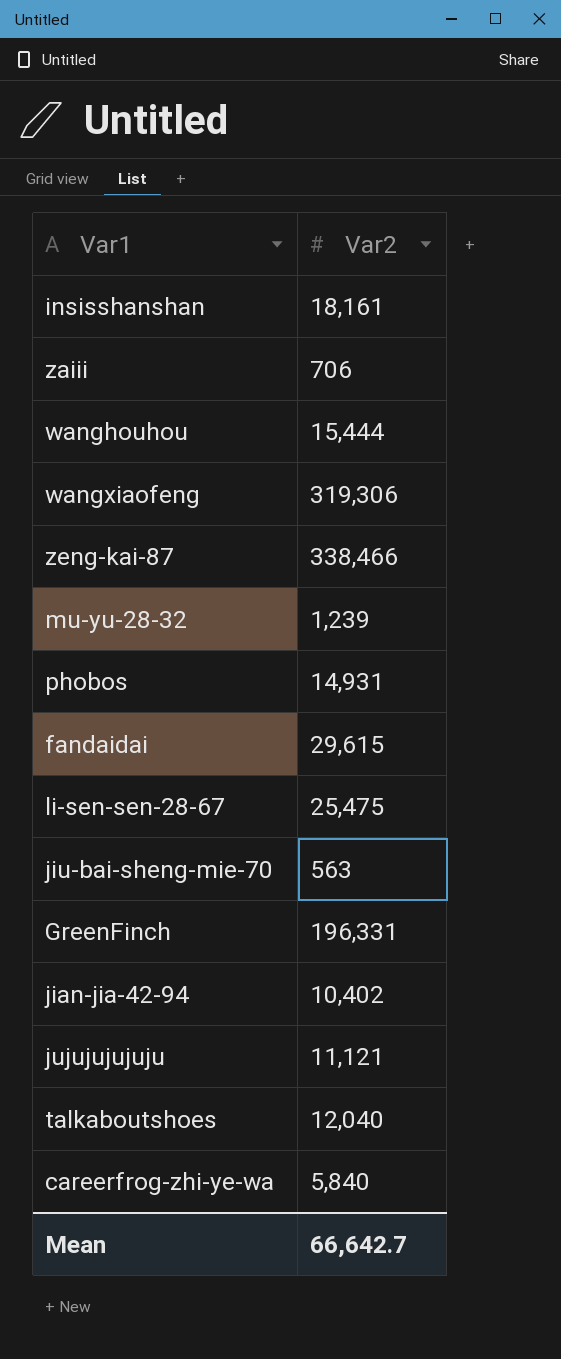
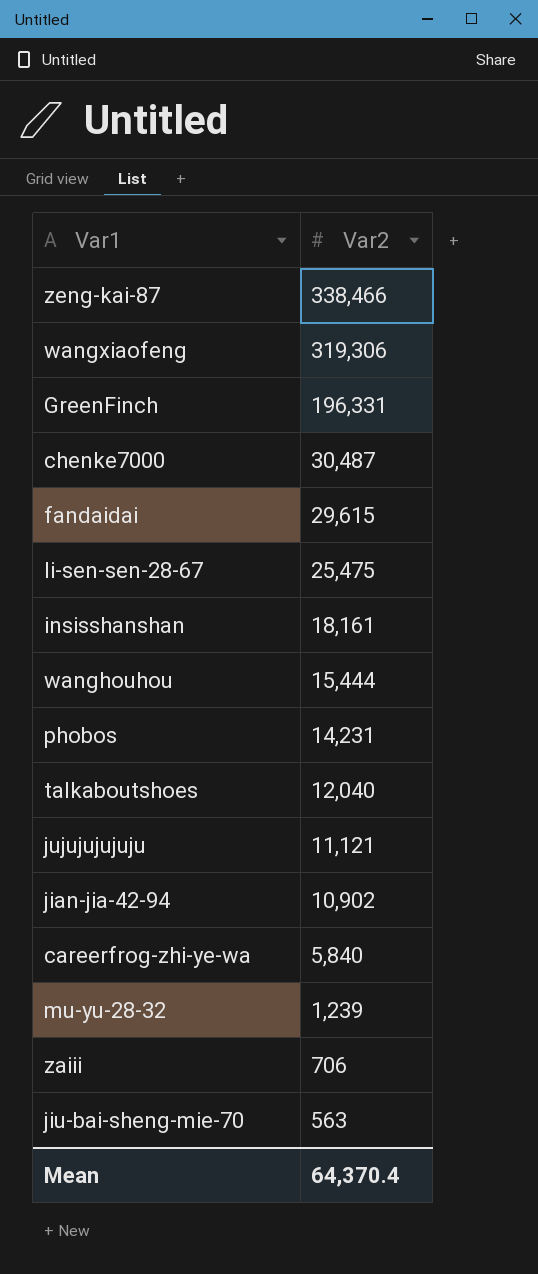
row order: none -> Var2 descending
row chenke7000: none -> 30,487
phobos | Var2: 14,931 -> 14,231
jian-jia-42-94 | Var2: 10,402 -> 10,902
Mean | Var2: 66,642.7 -> 64,370.4

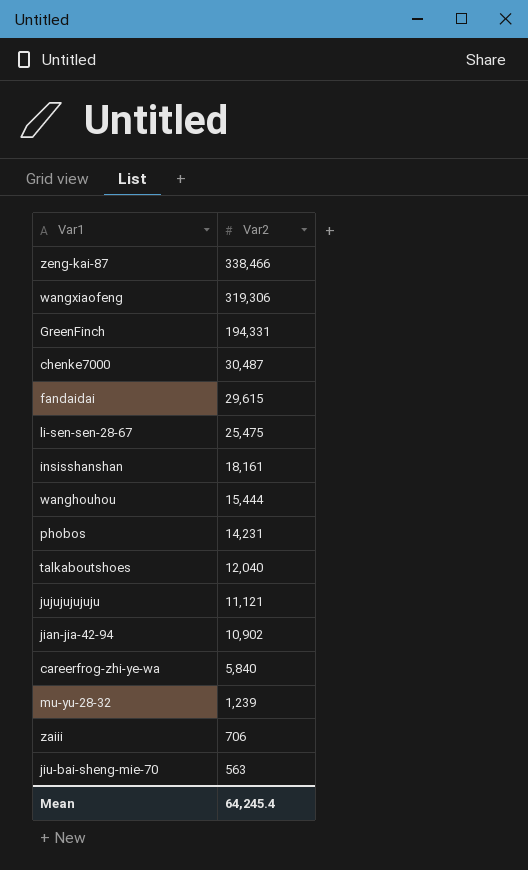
GreenFinch | Var2: 196,331 -> 194,331
Mean | Var2: 64,370.4 -> 64,245.4

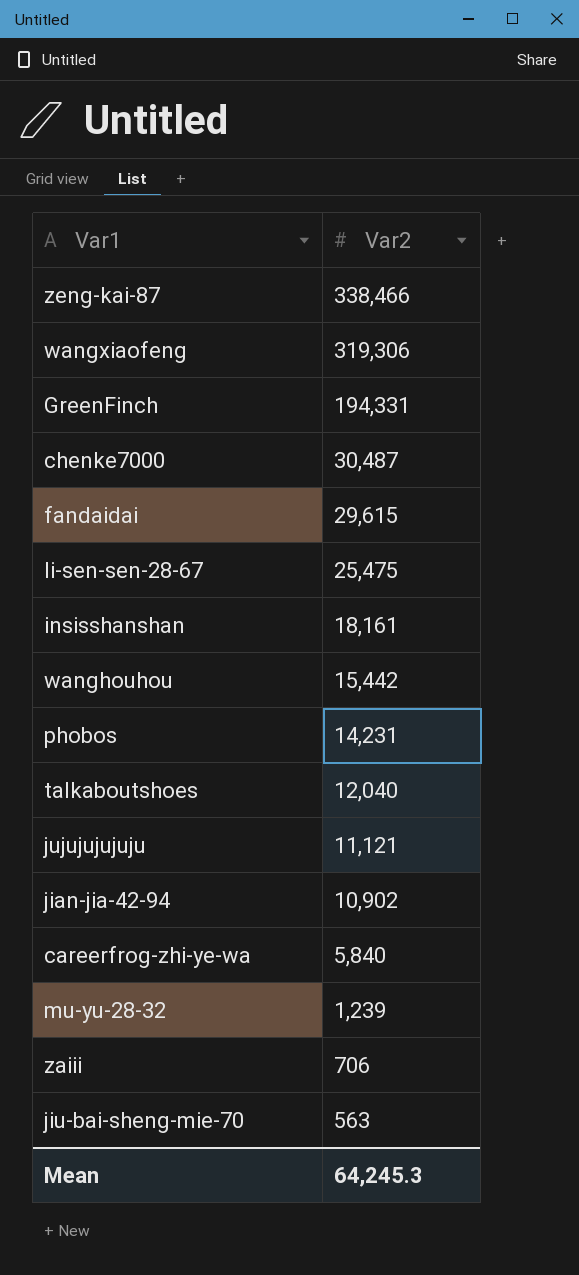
wanghouhou | Var2: 15,444 -> 15,442
Mean | Var2: 64,245.4 -> 64,245.3

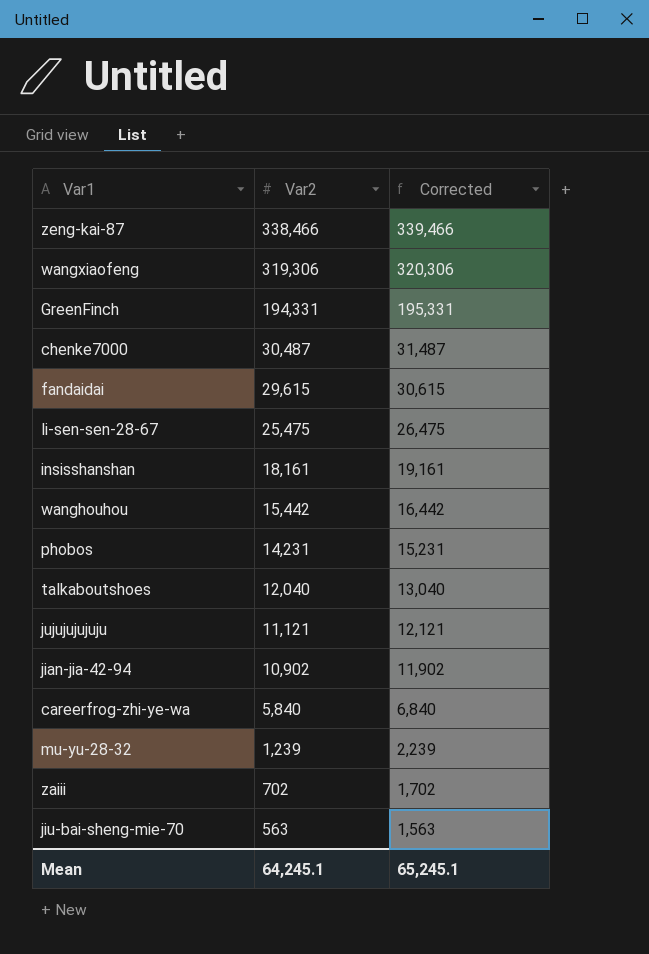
column Corrected | formula: none -> [Var2] + 1000
zaiii | Var2: 706 -> 702
Mean | Var2: 64,245.3 -> 64,245.1

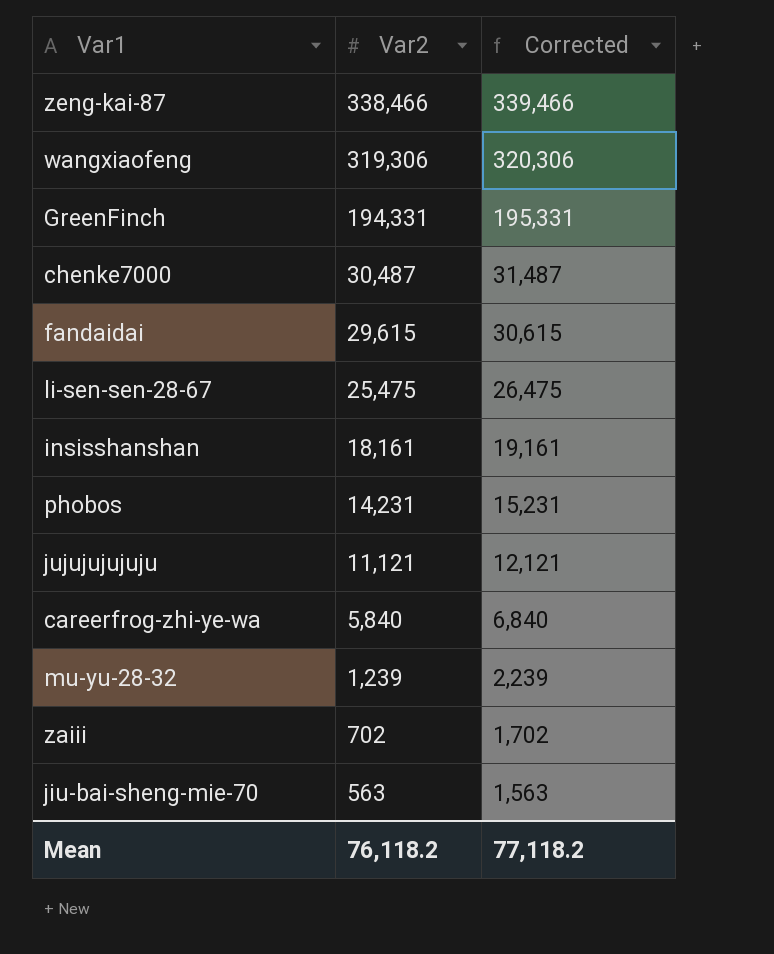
row wanghouhou: 15,442 | 16,442 -> none
row talkaboutshoes: 12,040 | 13,040 -> none
row jian-jia-42-94: 10,902 | 11,902 -> none
Mean | Var2: 64,245.1 -> 76,118.2
Mean | Corrected: 65,245.1 -> 77,118.2

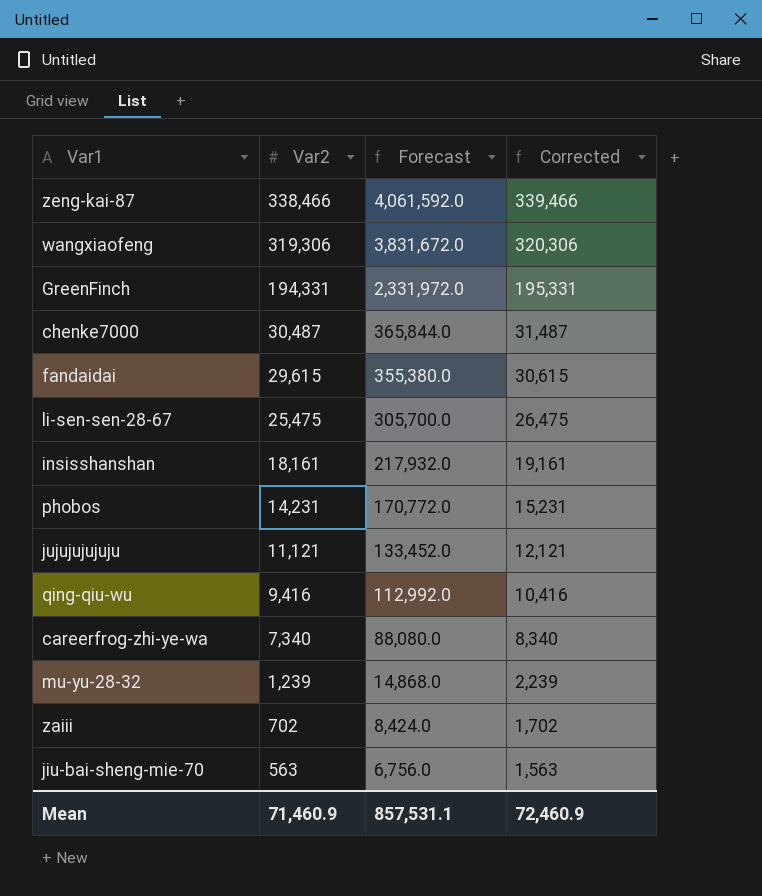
column Forecast | formula: none -> [Var2] * 12
row qing-qiu-wu: none -> 9,416 | 112,992.0 | 10,416
careerfrog-zhi-ye-wa | Var2: 5,840 -> 7,340
careerfrog-zhi-ye-wa | Corrected: 6,840 -> 8,340
Mean | Var2: 76,118.2 -> 71,460.9
Mean | Corrected: 77,118.2 -> 72,460.9

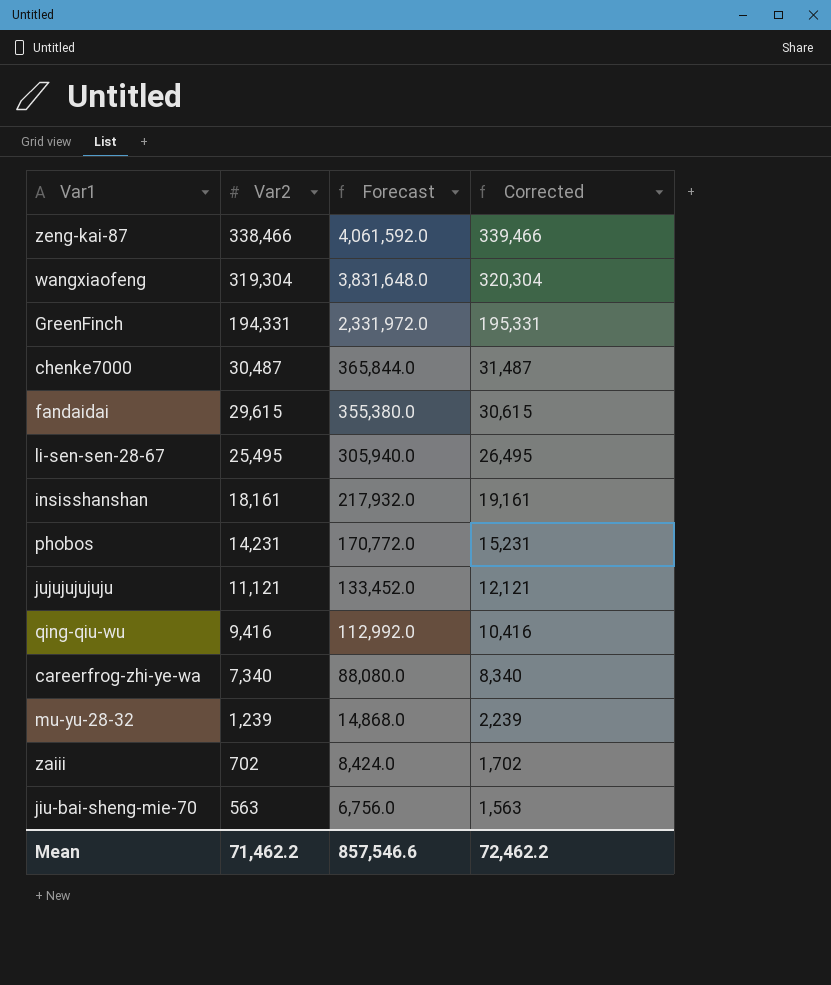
wangxiaofeng | Var2: 319,306 -> 319,304
wangxiaofeng | Forecast: 3,831,672.0 -> 3,831,648.0
wangxiaofeng | Corrected: 320,306 -> 320,304
li-sen-sen-28-67 | Var2: 25,475 -> 25,495
li-sen-sen-28-67 | Forecast: 305,700.0 -> 305,940.0
li-sen-sen-28-67 | Corrected: 26,475 -> 26,495
Mean | Var2: 71,460.9 -> 71,462.2
Mean | Forecast: 857,531.1 -> 857,546.6
Mean | Corrected: 72,460.9 -> 72,462.2

